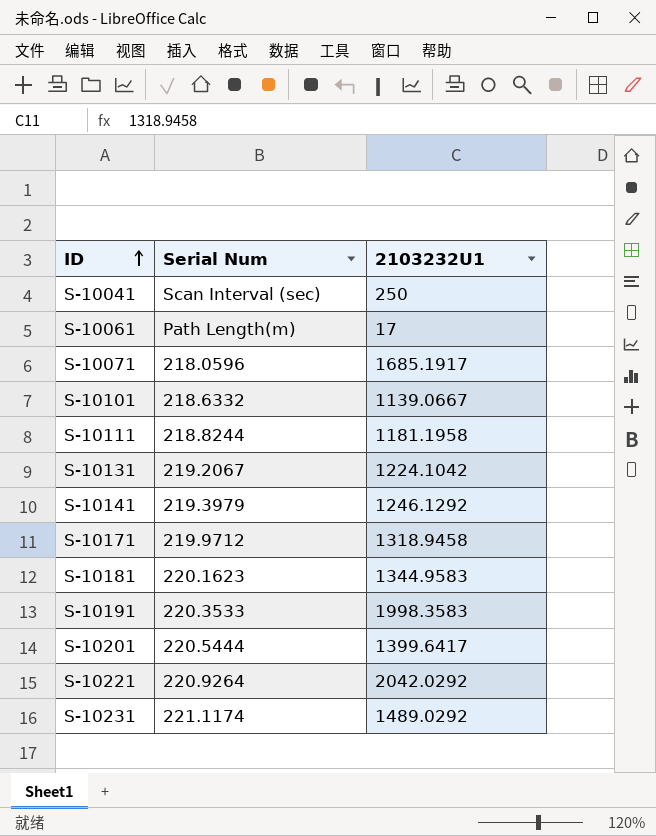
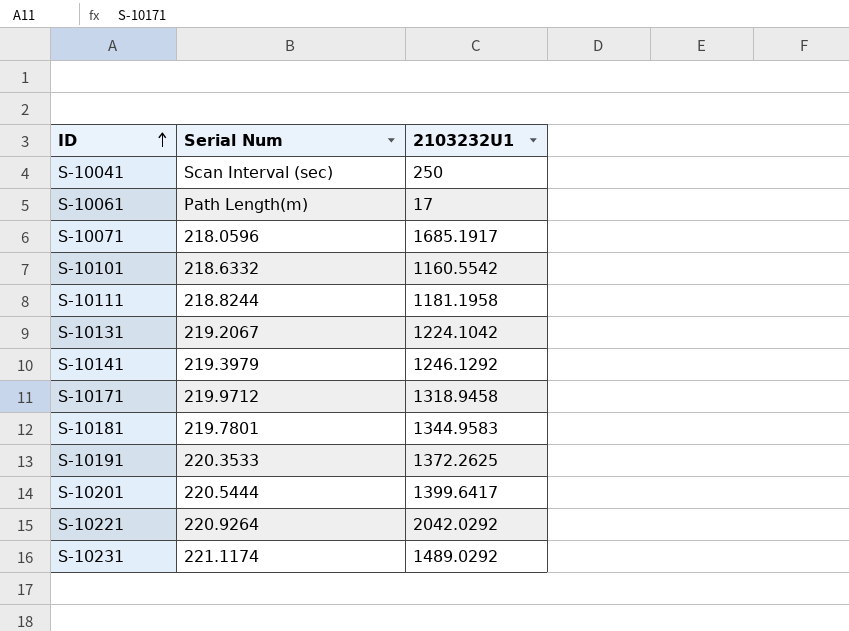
S-10101 | 2103232U1: 1139.0667 -> 1160.5542
S-10181 | Serial Num: 220.1623 -> 219.7801
S-10191 | 2103232U1: 1998.3583 -> 1372.2625

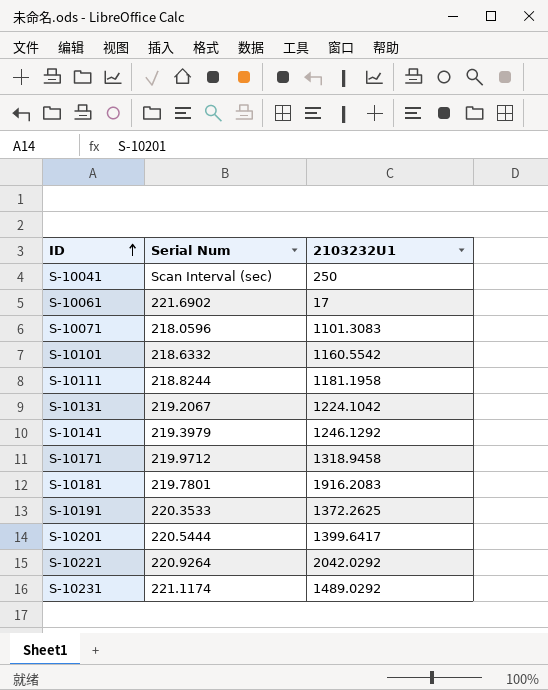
S-10061 | Serial Num: Path Length(m) -> 221.6902
S-10071 | 2103232U1: 1685.1917 -> 1101.3083
S-10181 | 2103232U1: 1344.9583 -> 1916.2083

